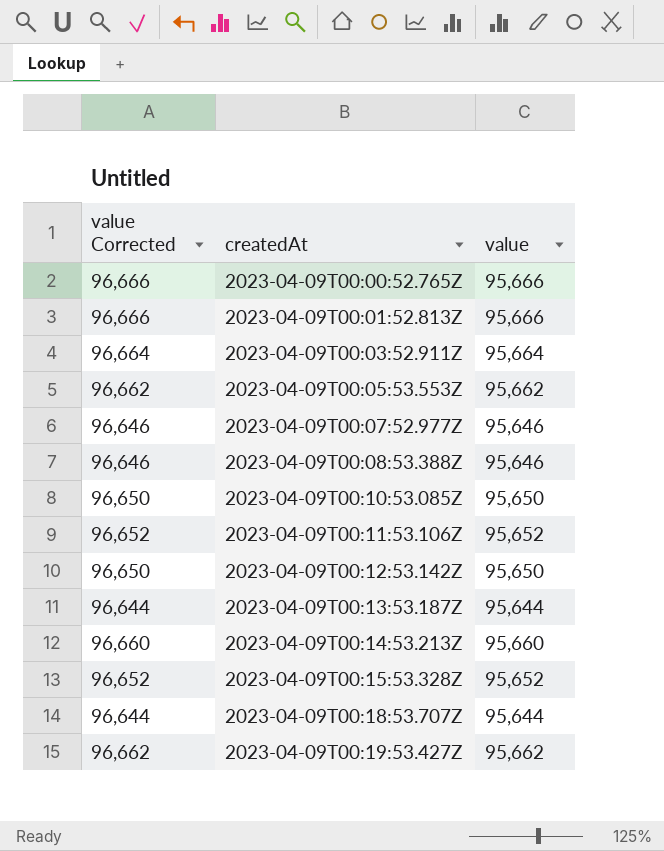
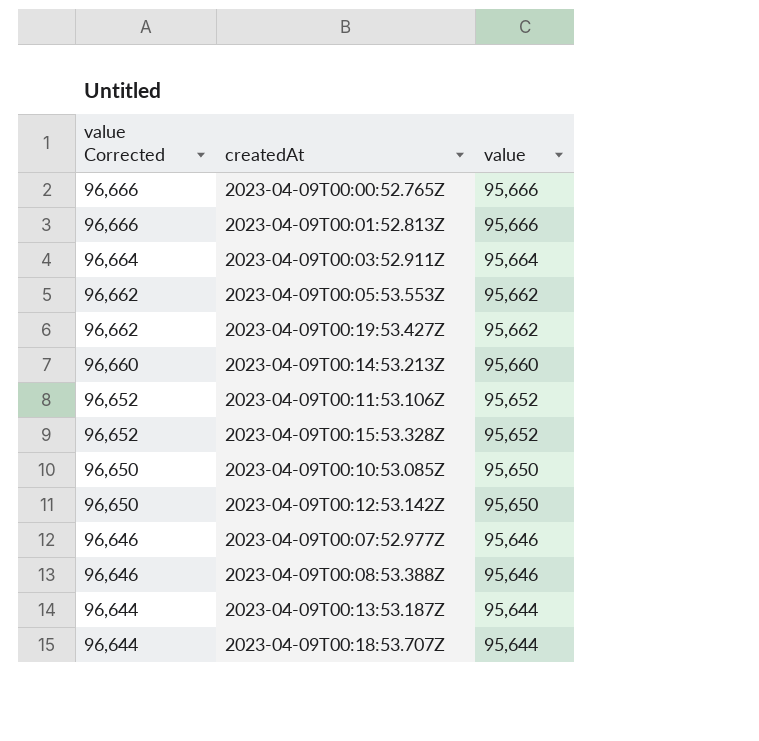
row order: createdAt ascending -> value Corrected descending

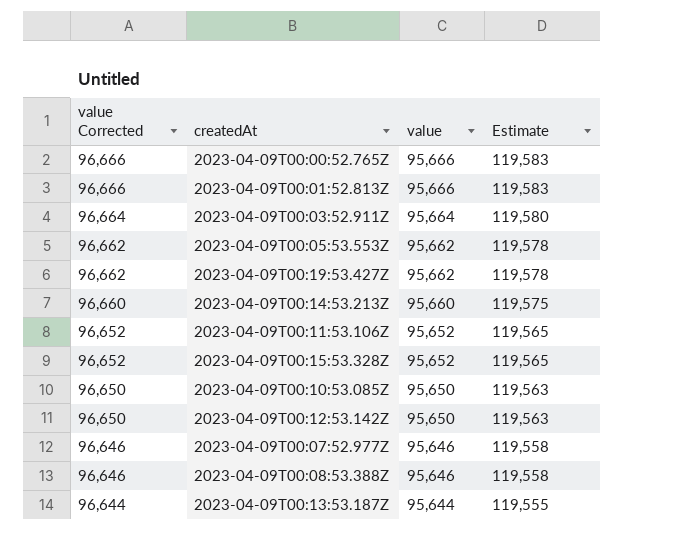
column Estimate | formula: none -> [value] * 1.25
row 2023-04-09T00:18:53.707Z: 96,644 | 95,644 -> none

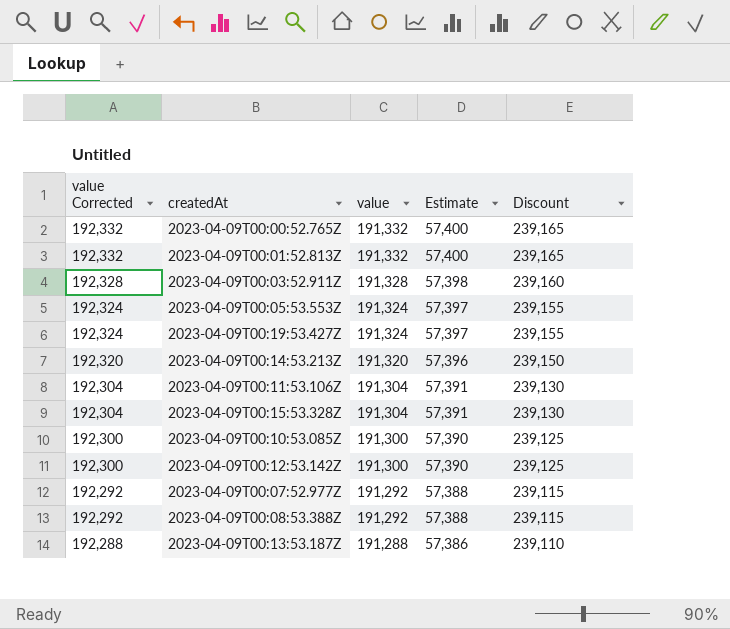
column Estimate | formula: [value] * 1.25 -> [value] * 0.3
column Discount | formula: none -> [value] * 1.25
2023-04-09T00:00:52.765Z | value Corrected: 96,666 -> 192,332
2023-04-09T00:00:52.765Z | value: 95,666 -> 191,332
2023-04-09T00:01:52.813Z | value Corrected: 96,666 -> 192,332
2023-04-09T00:01:52.813Z | value: 95,666 -> 191,332
2023-04-09T00:03:52.911Z | value Corrected: 96,664 -> 192,328
2023-04-09T00:03:52.911Z | value: 95,664 -> 191,328
2023-04-09T00:05:53.553Z | value Corrected: 96,662 -> 192,324
2023-04-09T00:05:53.553Z | value: 95,662 -> 191,324
2023-04-09T00:19:53.427Z | value Corrected: 96,662 -> 192,324
2023-04-09T00:19:53.427Z | value: 95,662 -> 191,324
2023-04-09T00:14:53.213Z | value Corrected: 96,660 -> 192,320
2023-04-09T00:14:53.213Z | value: 95,660 -> 191,320
2023-04-09T00:11:53.106Z | value Corrected: 96,652 -> 192,304
2023-04-09T00:11:53.106Z | value: 95,652 -> 191,304
2023-04-09T00:15:53.328Z | value Corrected: 96,652 -> 192,304
2023-04-09T00:15:53.328Z | value: 95,652 -> 191,304
2023-04-09T00:10:53.085Z | value Corrected: 96,650 -> 192,300
2023-04-09T00:10:53.085Z | value: 95,650 -> 191,300
2023-04-09T00:12:53.142Z | value Corrected: 96,650 -> 192,300
2023-04-09T00:12:53.142Z | value: 95,650 -> 191,300
2023-04-09T00:07:52.977Z | value Corrected: 96,646 -> 192,292
2023-04-09T00:07:52.977Z | value: 95,646 -> 191,292
2023-04-09T00:08:53.388Z | value Corrected: 96,646 -> 192,292
2023-04-09T00:08:53.388Z | value: 95,646 -> 191,292
2023-04-09T00:13:53.187Z | value Corrected: 96,644 -> 192,288
2023-04-09T00:13:53.187Z | value: 95,644 -> 191,288

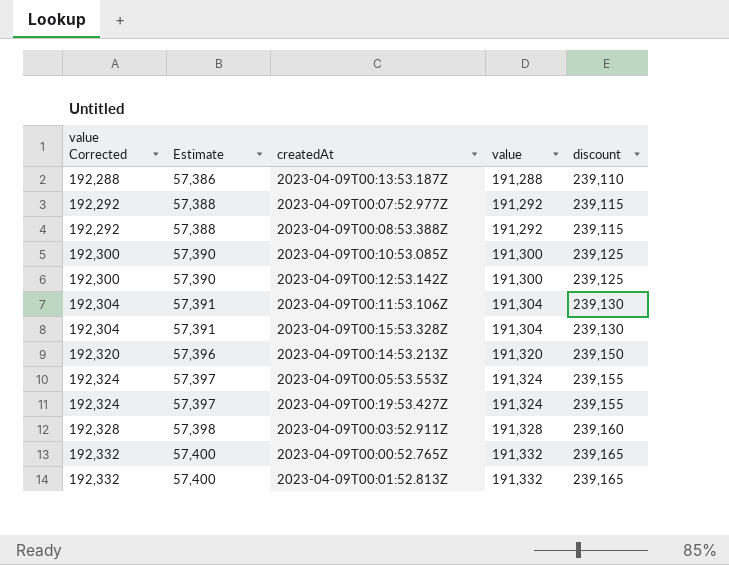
row order: value Corrected descending -> value Corrected ascending
column Estimate | position: 4 -> 2
column name: Discount -> discount

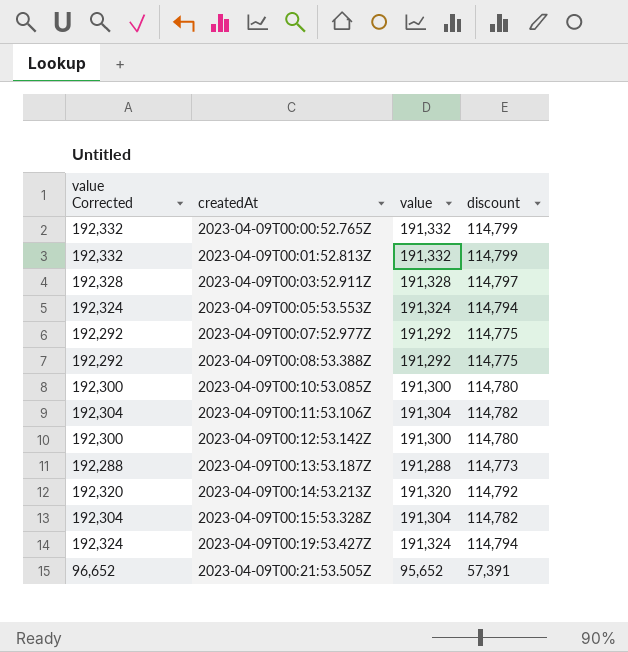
row order: value Corrected ascending -> createdAt ascending
column Estimate | formula: [value] * 0.3 -> none
column discount | formula: [value] * 1.25 -> [value] * 0.6
row 2023-04-09T00:21:53.505Z: none -> 96,652 | 95,652 | 57,391

